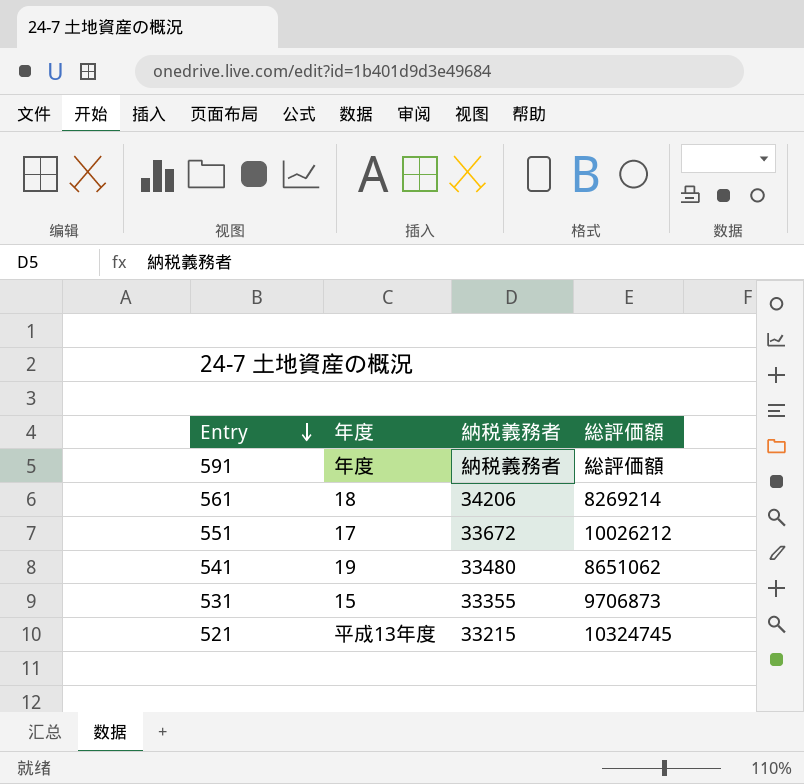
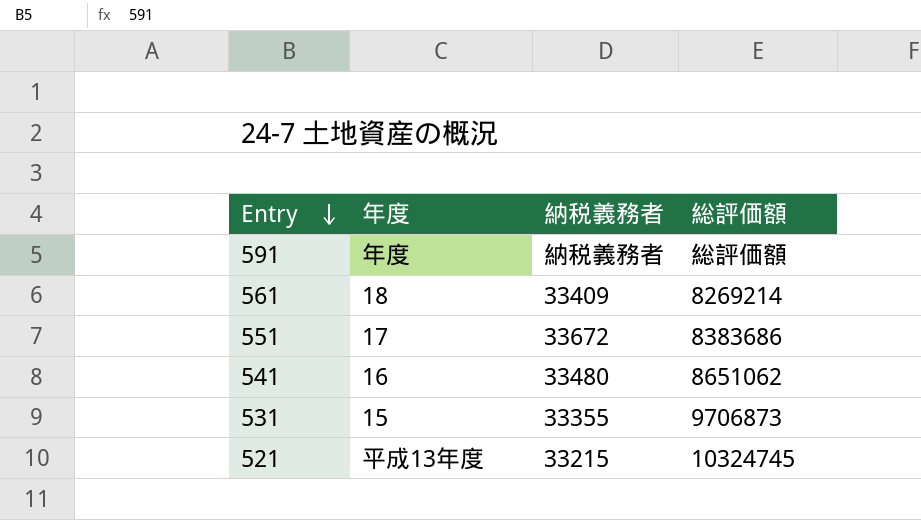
561 | 納税義務者: 34206 -> 33409
551 | 総評価額: 10026212 -> 8383686
541 | 年度: 19 -> 16

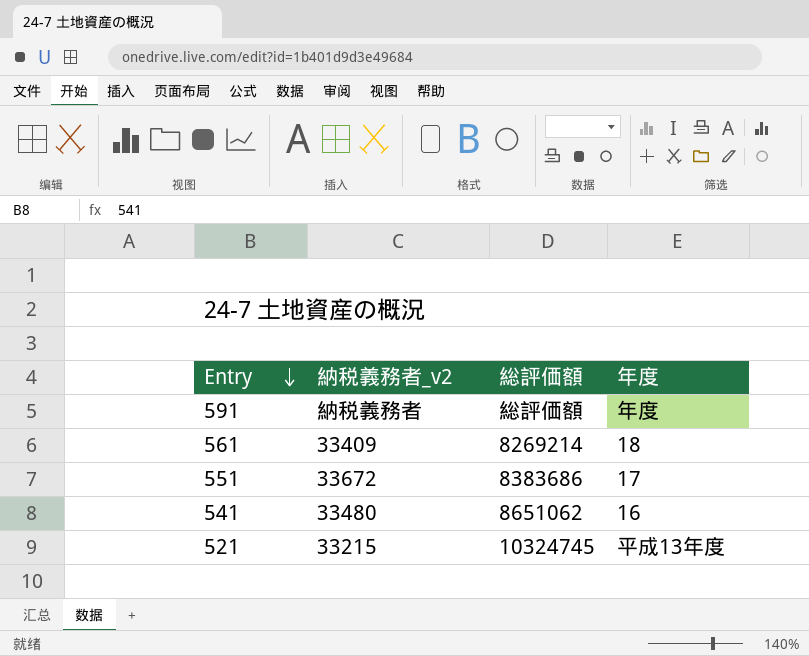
column name: 納税義務者 -> 納税義務者_v2
column 年度 | position: 2 -> 4
row 531: 15 | 33355 | 9706873 -> none

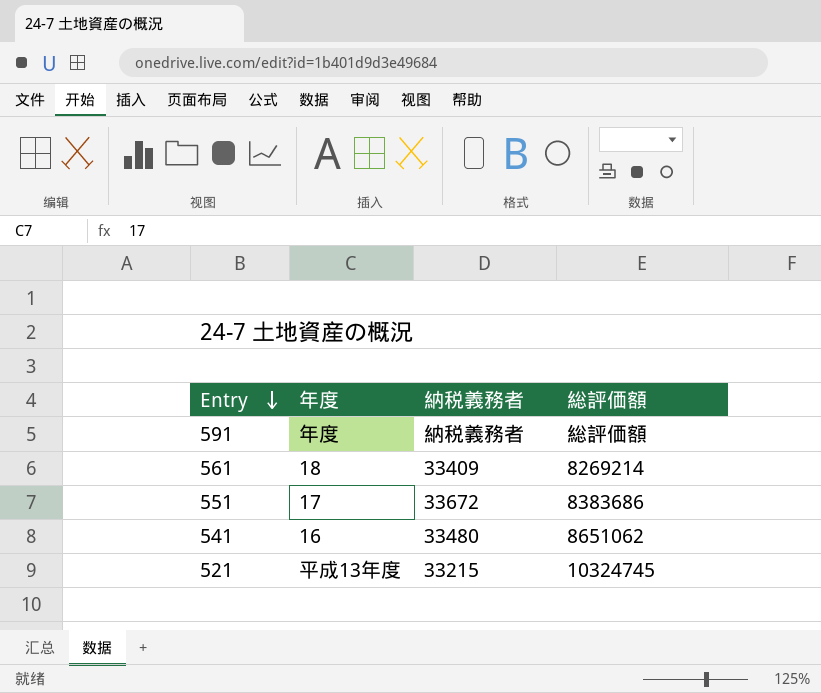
column 年度 | position: 4 -> 2
column name: 納税義務者_v2 -> 納税義務者

